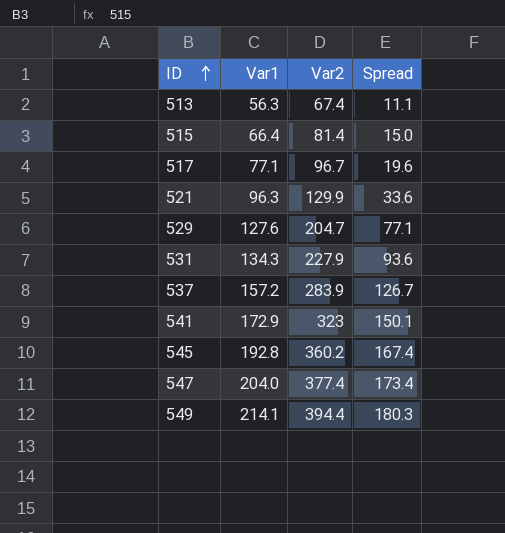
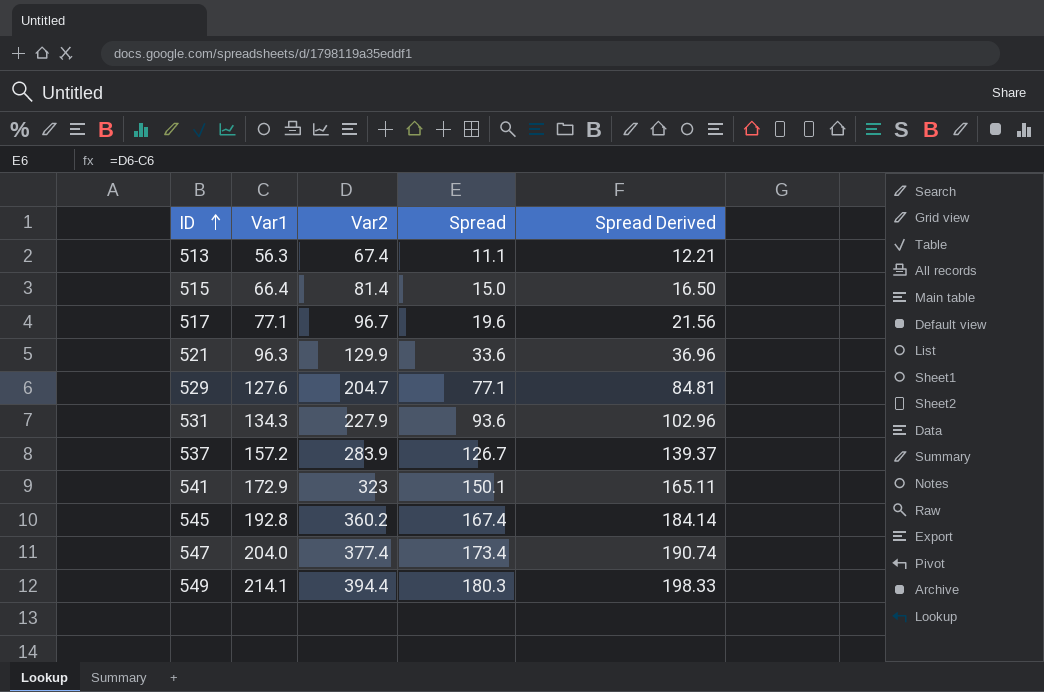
column Spread Derived | formula: none -> [Spread] * 1.1

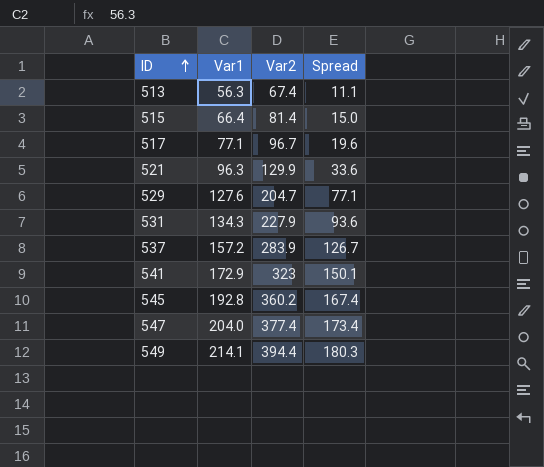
column Spread Derived | formula: [Spread] * 1.1 -> none

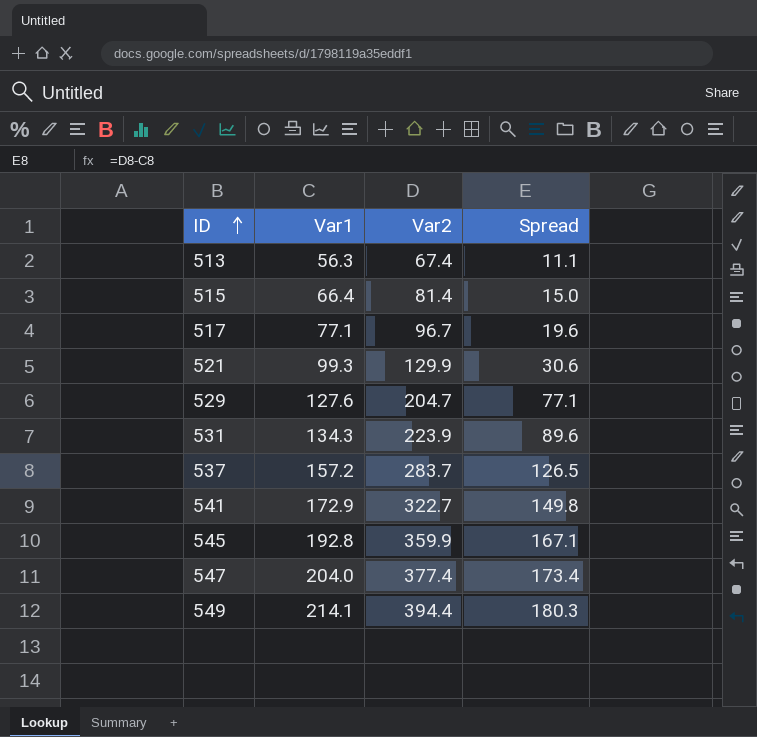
521 | Var1: 96.3 -> 99.3
521 | Spread: 33.6 -> 30.6
531 | Var2: 227.9 -> 223.9
531 | Spread: 93.6 -> 89.6
537 | Var2: 283.9 -> 283.7
537 | Spread: 126.7 -> 126.5
541 | Var2: 323 -> 322.7
541 | Spread: 150.1 -> 149.8
545 | Var2: 360.2 -> 359.9
545 | Spread: 167.4 -> 167.1

